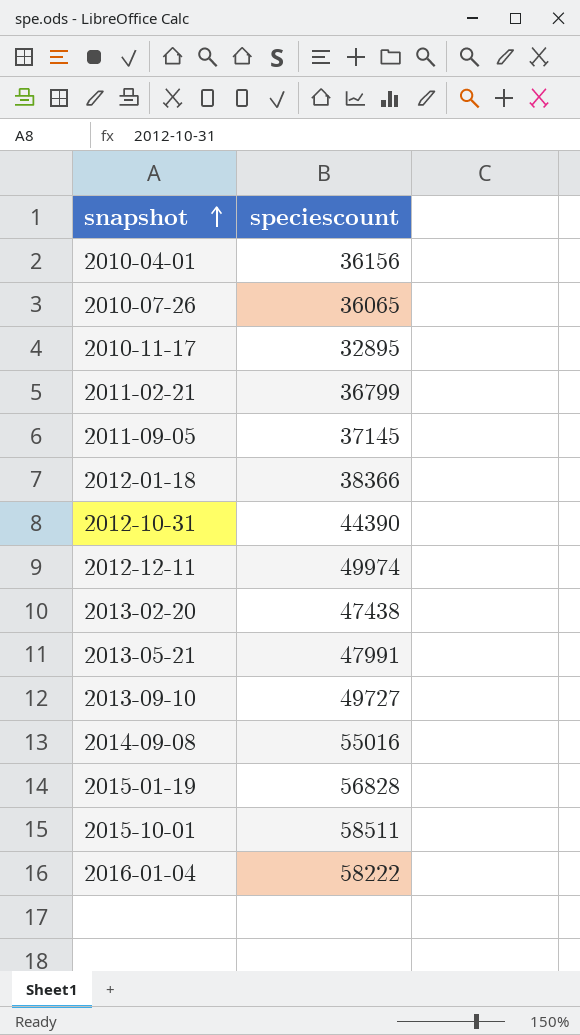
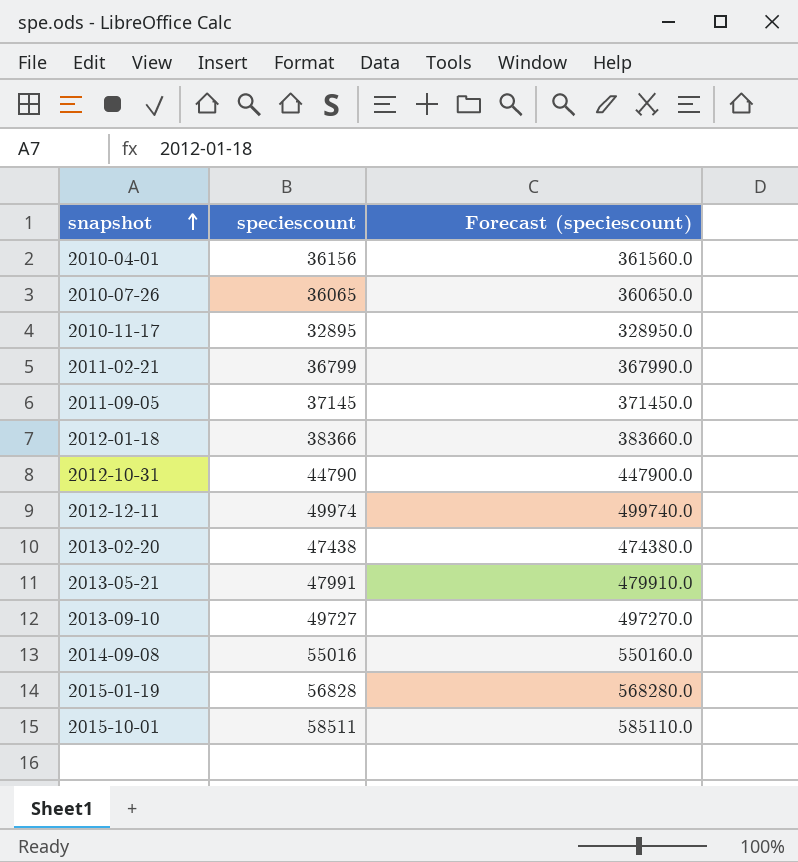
column Forecast (speciescount) | formula: none -> [speciescount] * 10
row 2016-01-04: 58222 -> none
2012-10-31 | speciescount: 44390 -> 44790

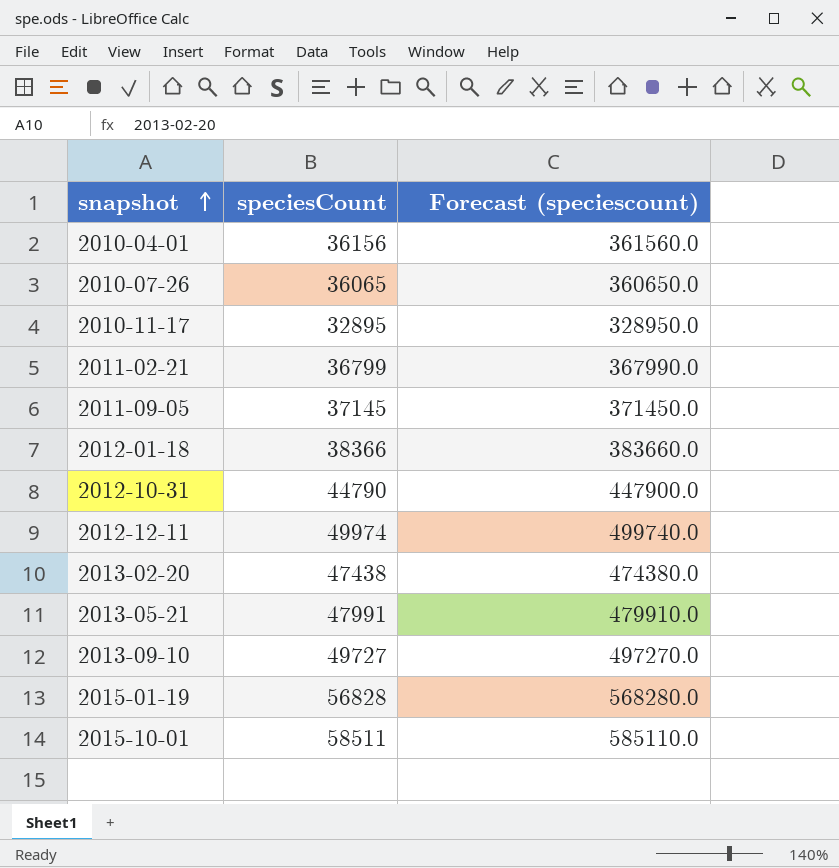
column name: speciescount -> speciesCount
row 2014-09-08: 55016 | 550160.0 -> none

